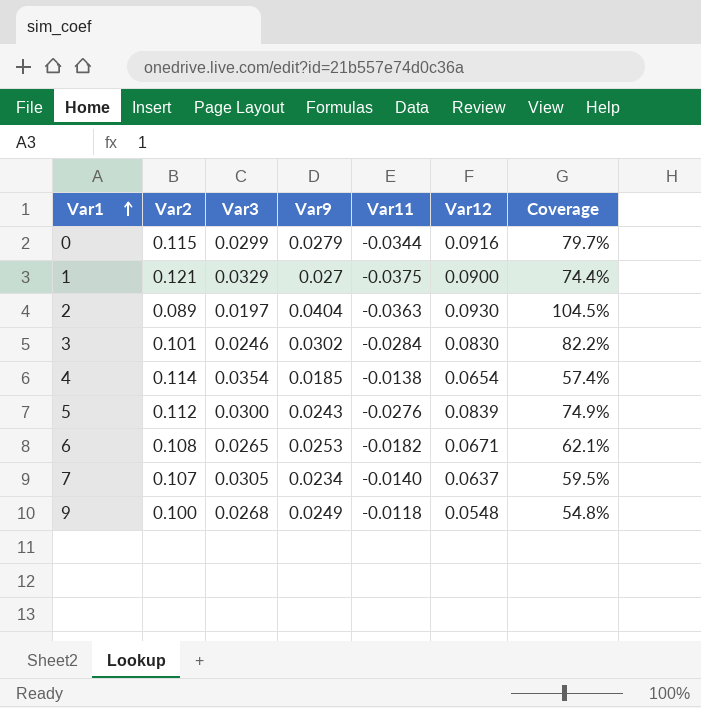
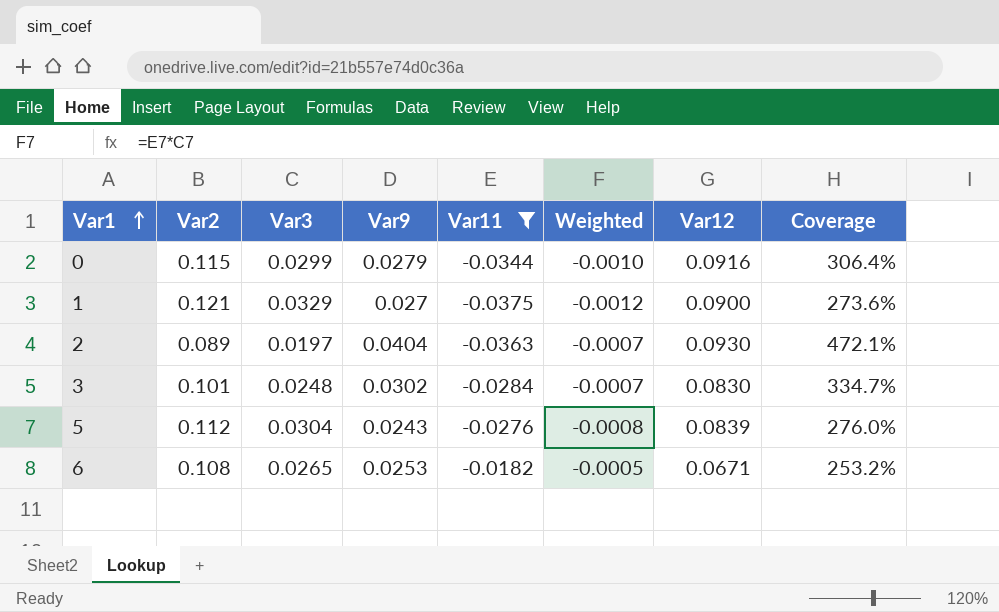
filter: none -> Var11 <= -0.0182
column Weighted | formula: none -> [Var3] * [Var11]
column Coverage | formula: [Var12] / [Var2] -> [Var12] / [Var3]
3 | Var3: 0.0246 -> 0.0248
5 | Var3: 0.0300 -> 0.0304

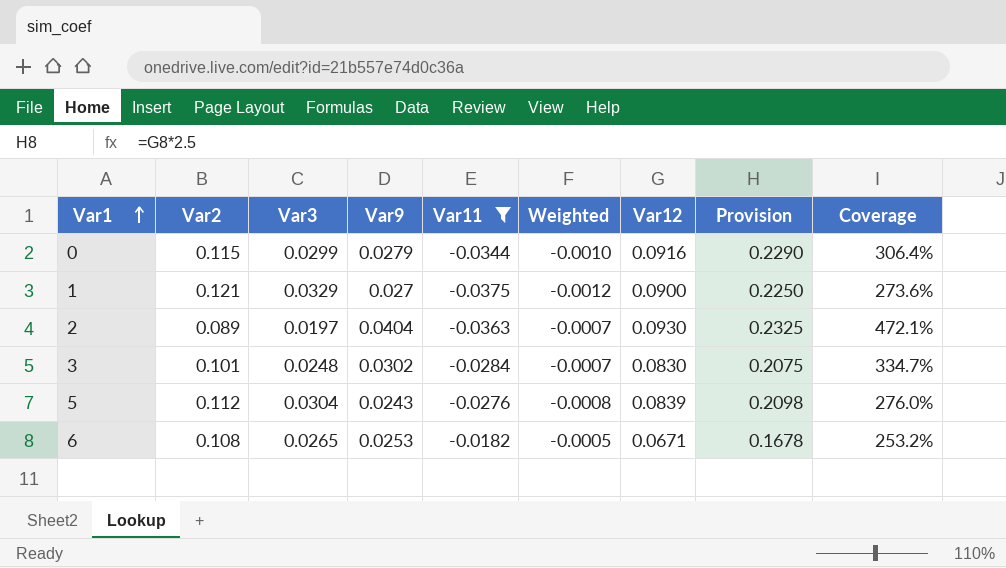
column Provision | formula: none -> [Var12] * 2.5

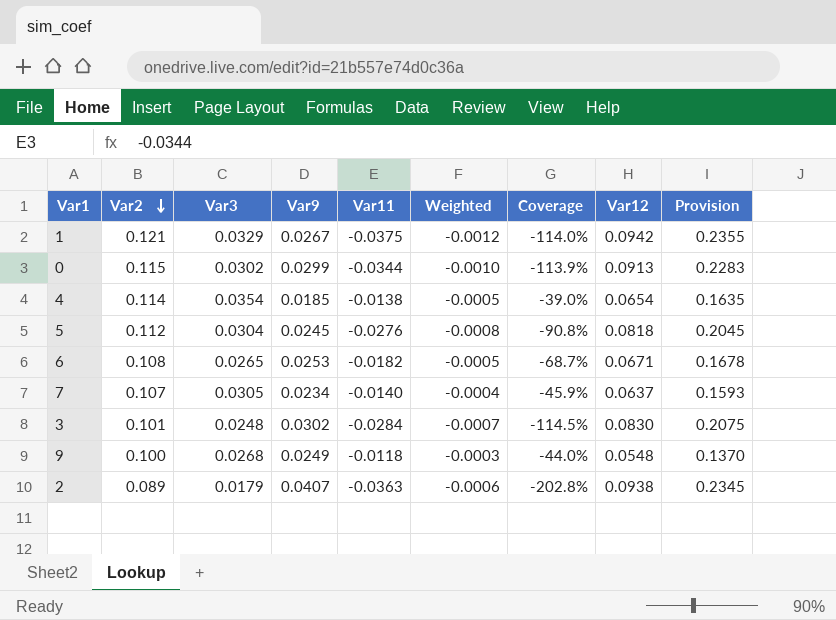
filter: Var11 <= -0.0182 -> none
row order: Var1 ascending -> Var2 descending
column Coverage | formula: [Var12] / [Var3] -> [Var11] / [Var3]
column Coverage | position: 9 -> 7
1 | Var9: 0.027 -> 0.0267
1 | Var12: 0.0900 -> 0.0942
1 | Provision: 0.2250 -> 0.2355
0 | Var3: 0.0299 -> 0.0302
0 | Var9: 0.0279 -> 0.0299
0 | Var12: 0.0916 -> 0.0913
0 | Provision: 0.2290 -> 0.2283
5 | Var9: 0.0243 -> 0.0245
5 | Var12: 0.0839 -> 0.0818
5 | Provision: 0.2098 -> 0.2045
2 | Var3: 0.0197 -> 0.0179
2 | Var9: 0.0404 -> 0.0407
2 | Weighted: -0.0007 -> -0.0006
2 | Var12: 0.0930 -> 0.0938
2 | Provision: 0.2325 -> 0.2345

